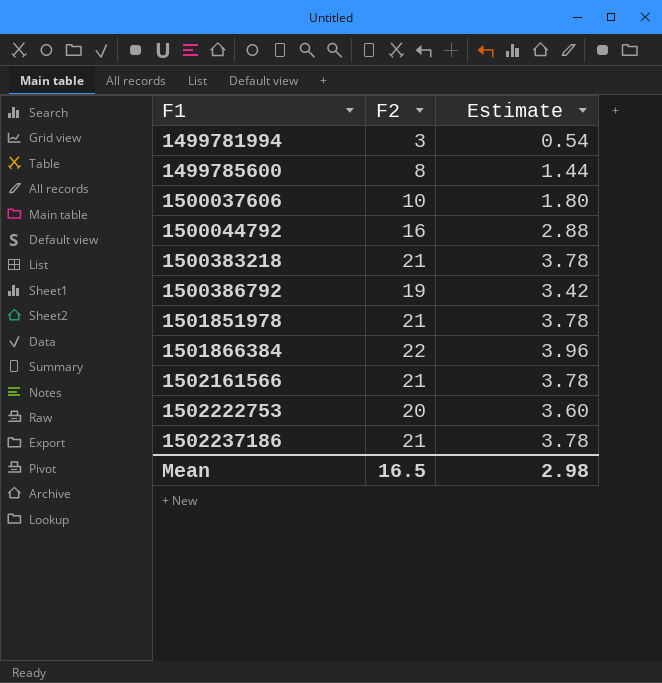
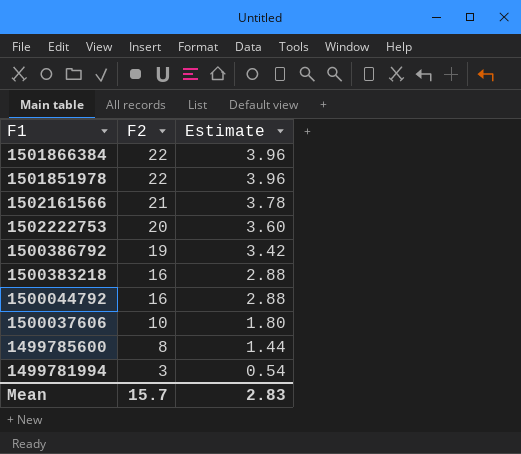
row order: F1 ascending -> F2 descending
row 1502237186: 21 | 3.78 -> none
1501851978 | F2: 21 -> 22
1501851978 | Estimate: 3.78 -> 3.96
1500383218 | F2: 21 -> 16
1500383218 | Estimate: 3.78 -> 2.88
Mean | F2: 16.5 -> 15.7
Mean | Estimate: 2.98 -> 2.83

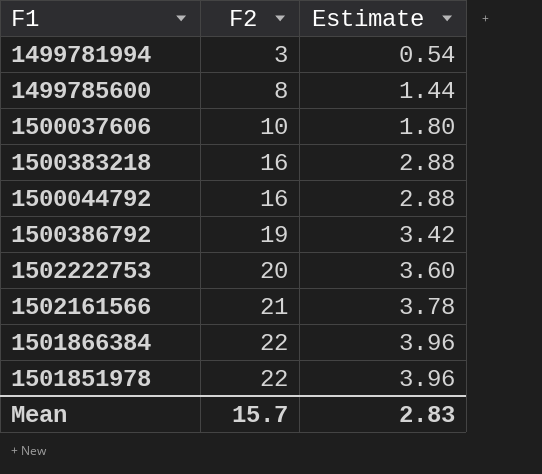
row order: F2 descending -> F2 ascending

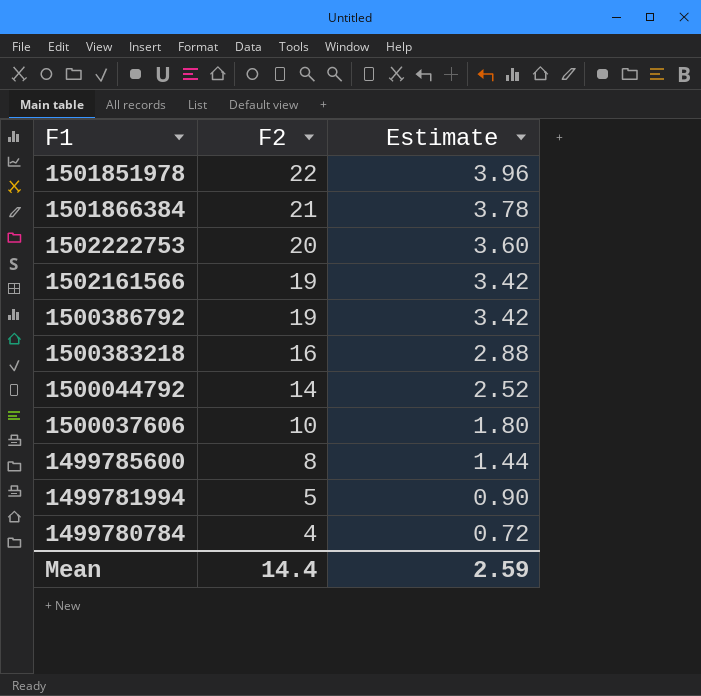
row order: F2 ascending -> F2 descending
1501866384 | F2: 22 -> 21
1501866384 | Estimate: 3.96 -> 3.78
1502161566 | F2: 21 -> 19
1502161566 | Estimate: 3.78 -> 3.42
1500044792 | F2: 16 -> 14
1500044792 | Estimate: 2.88 -> 2.52
1499781994 | F2: 3 -> 5
1499781994 | Estimate: 0.54 -> 0.90
row 1499780784: none -> 4 | 0.72
Mean | F2: 15.7 -> 14.4
Mean | Estimate: 2.83 -> 2.59

